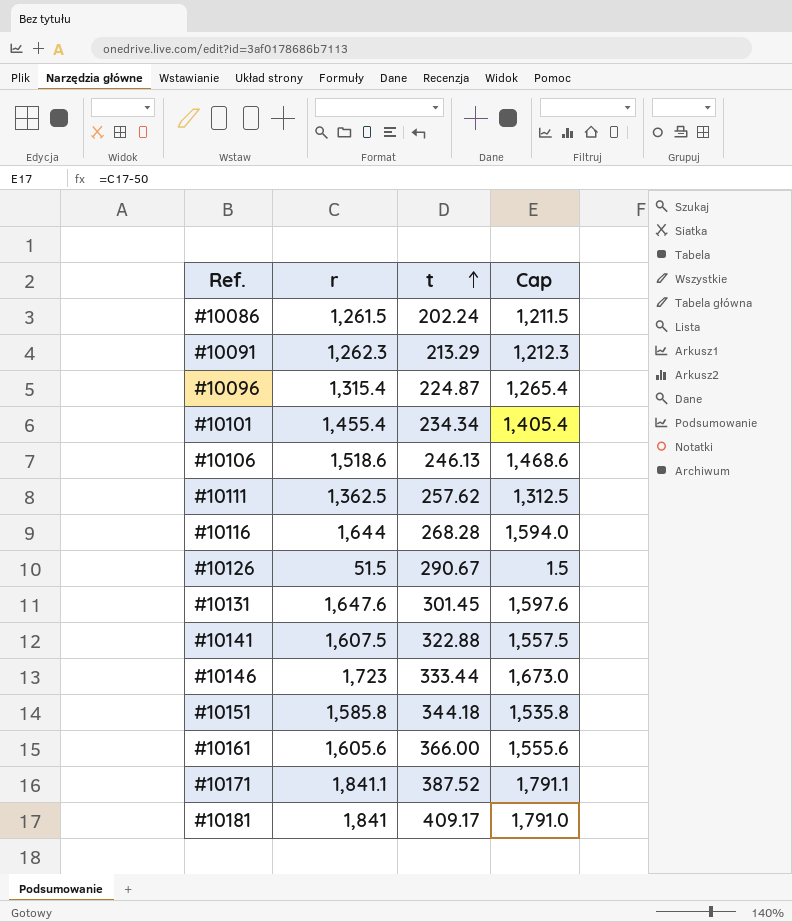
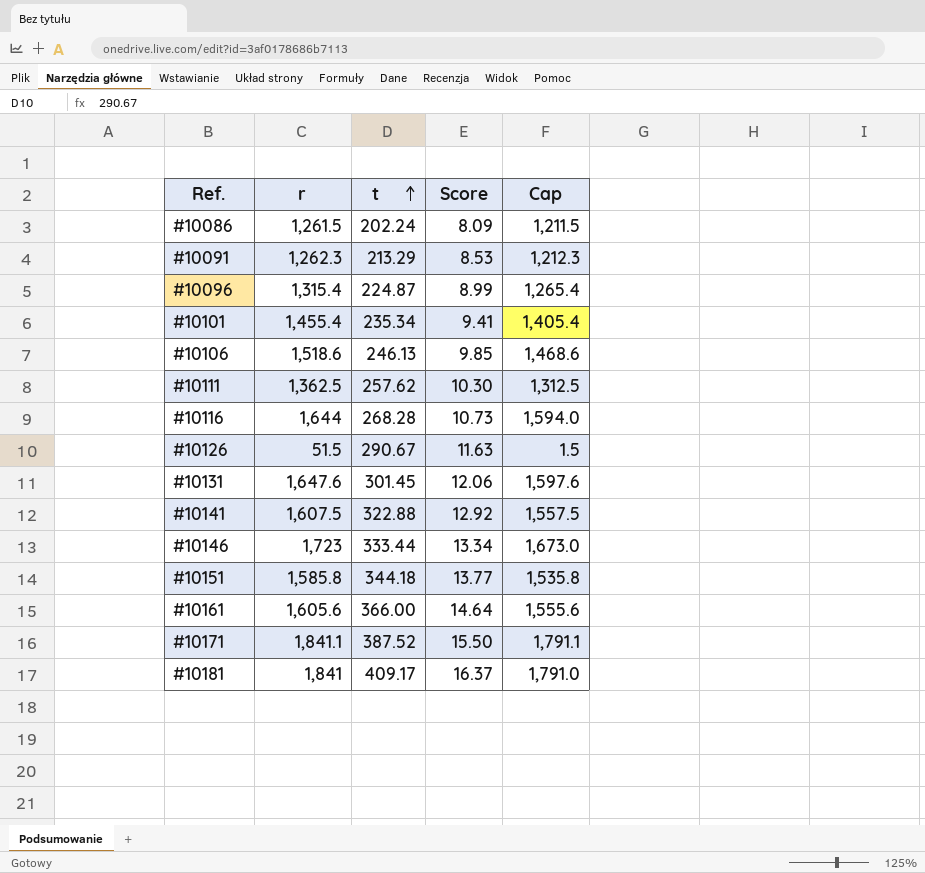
column Score | formula: none -> [t] * 0.04
#10101 | t: 234.34 -> 235.34

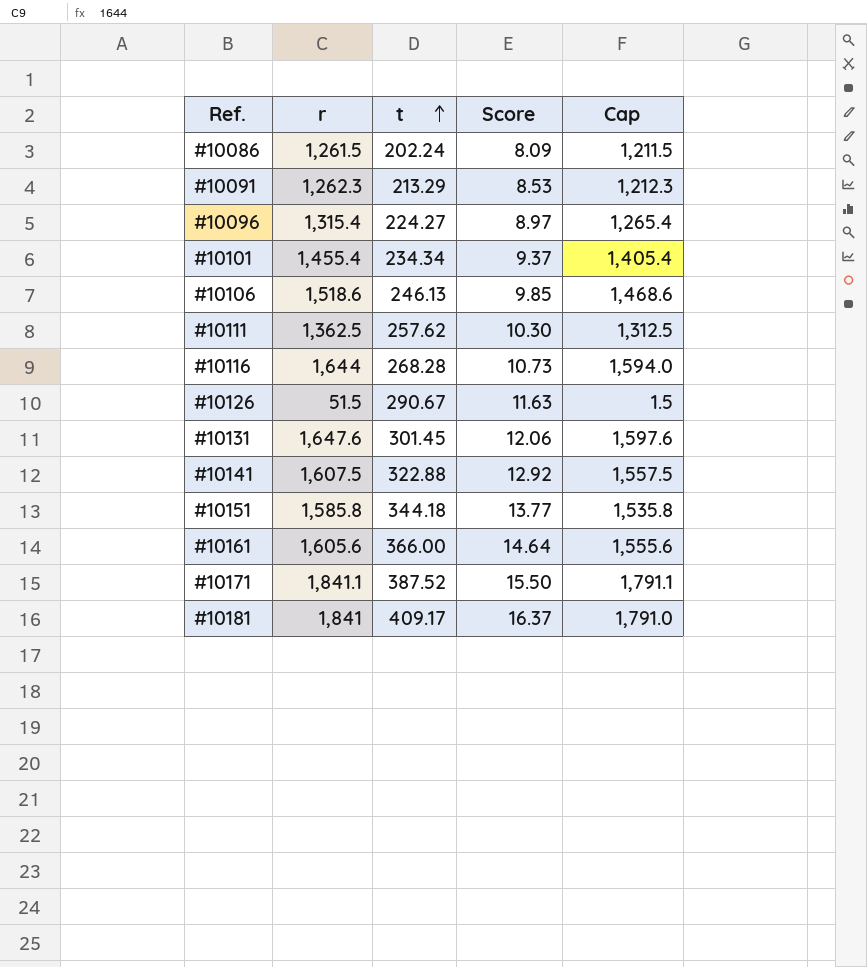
row #10146: 1,723 | 333.44 | 13.34 | 1,673.0 -> none
#10096 | t: 224.87 -> 224.27
#10096 | Score: 8.99 -> 8.97
#10101 | t: 235.34 -> 234.34
#10101 | Score: 9.41 -> 9.37

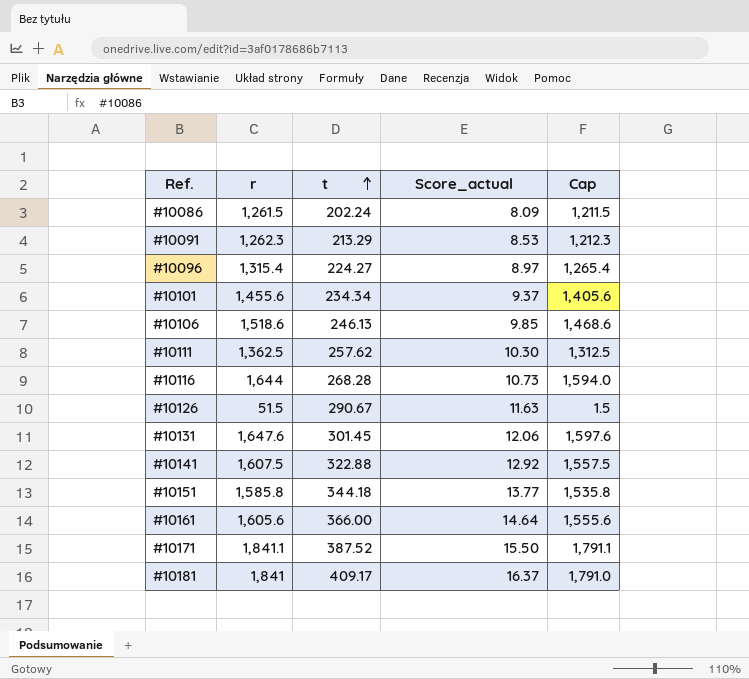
column name: Score -> Score_actual
#10101 | r: 1,455.4 -> 1,455.6
#10101 | Cap: 1,405.4 -> 1,405.6

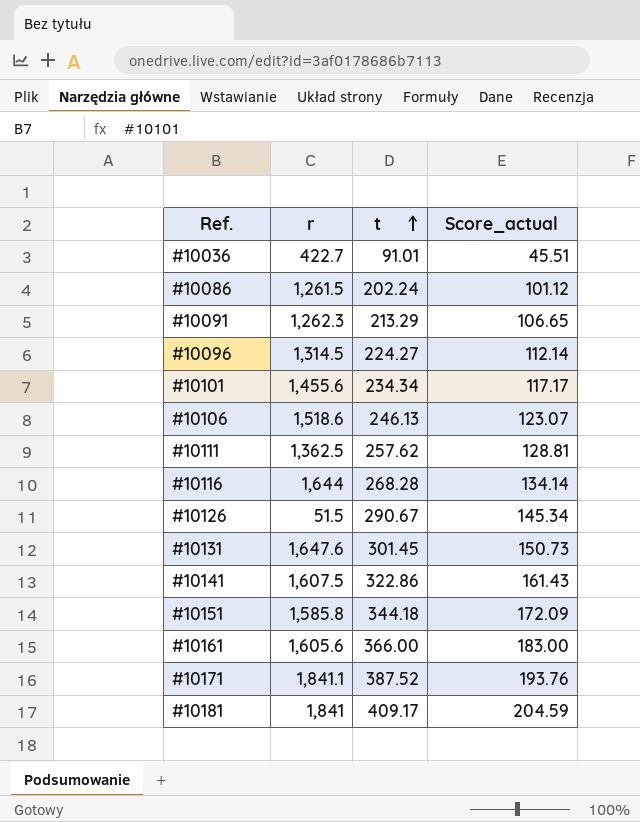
column Cap | formula: [r] - 50 -> none
column Score_actual | formula: [t] * 0.04 -> [t] * 0.5
row #10036: none -> 422.7 | 91.01 | 45.51
#10096 | r: 1,315.4 -> 1,314.5
#10141 | t: 322.88 -> 322.86

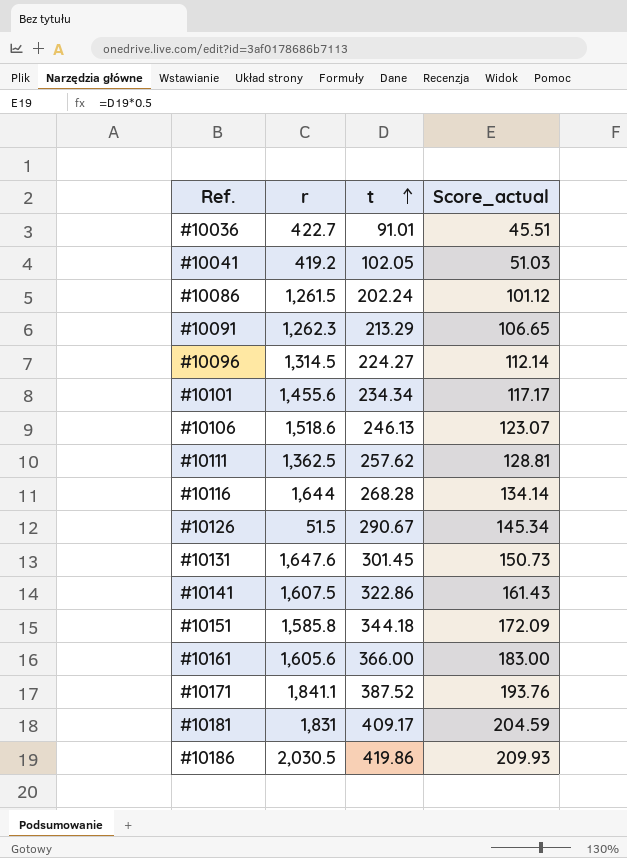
row #10041: none -> 419.2 | 102.05 | 51.03
#10181 | r: 1,841 -> 1,831
row #10186: none -> 2,030.5 | 419.86 | 209.93

